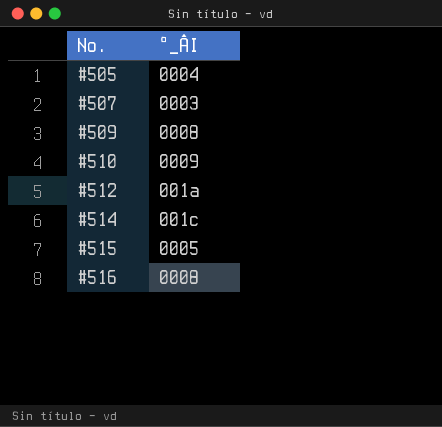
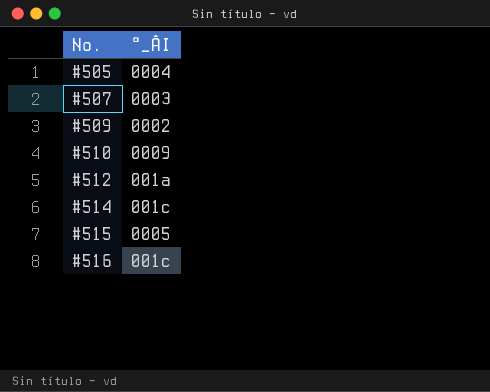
#509 | °_ÂI: 0008 -> 0002
#516 | °_ÂI: 0008 -> 001c

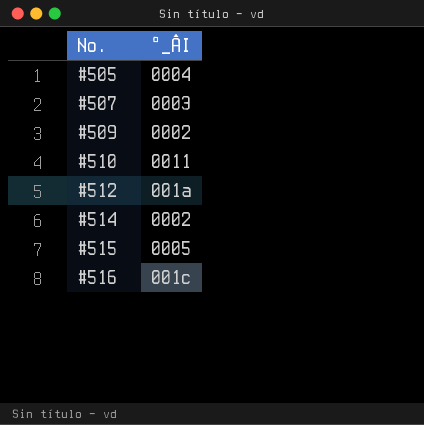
#510 | °_ÂI: 0009 -> 0011
#514 | °_ÂI: 001c -> 0002

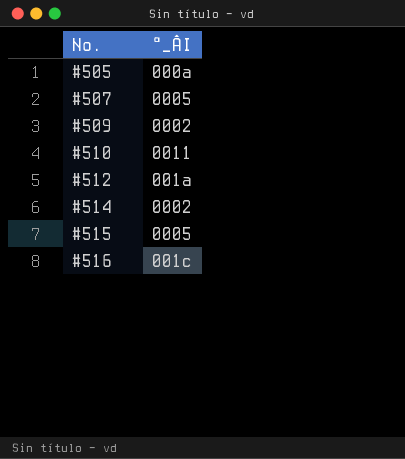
#505 | °_ÂI: 0004 -> 000a
#507 | °_ÂI: 0003 -> 0005

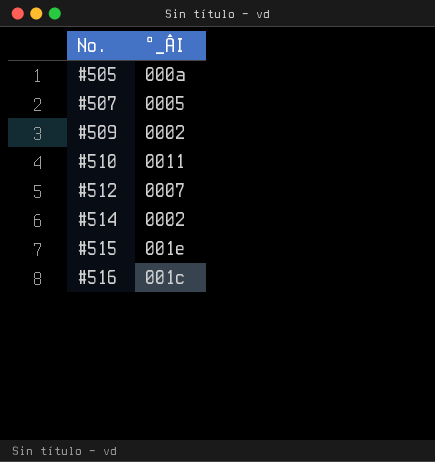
#512 | °_ÂI: 001a -> 0007
#515 | °_ÂI: 0005 -> 001e

